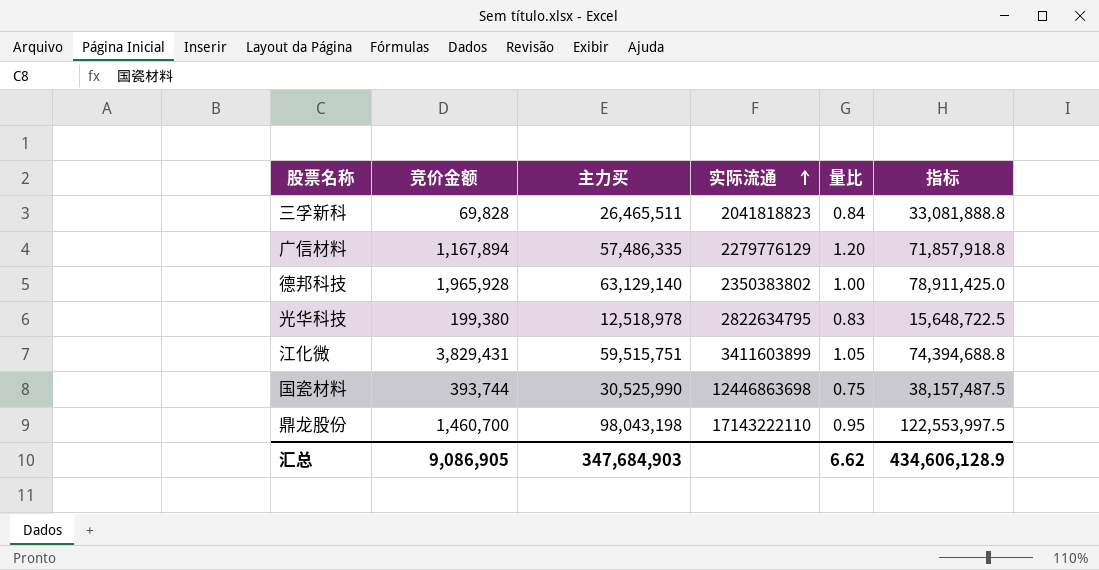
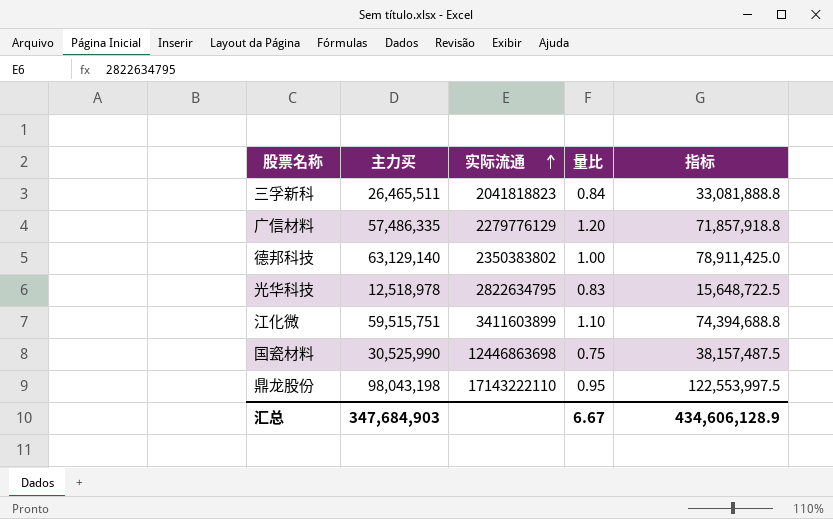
column 竞价金额 | position: 2 -> none
江化微 | 量比: 1.05 -> 1.10
汇总 | 量比: 6.62 -> 6.67

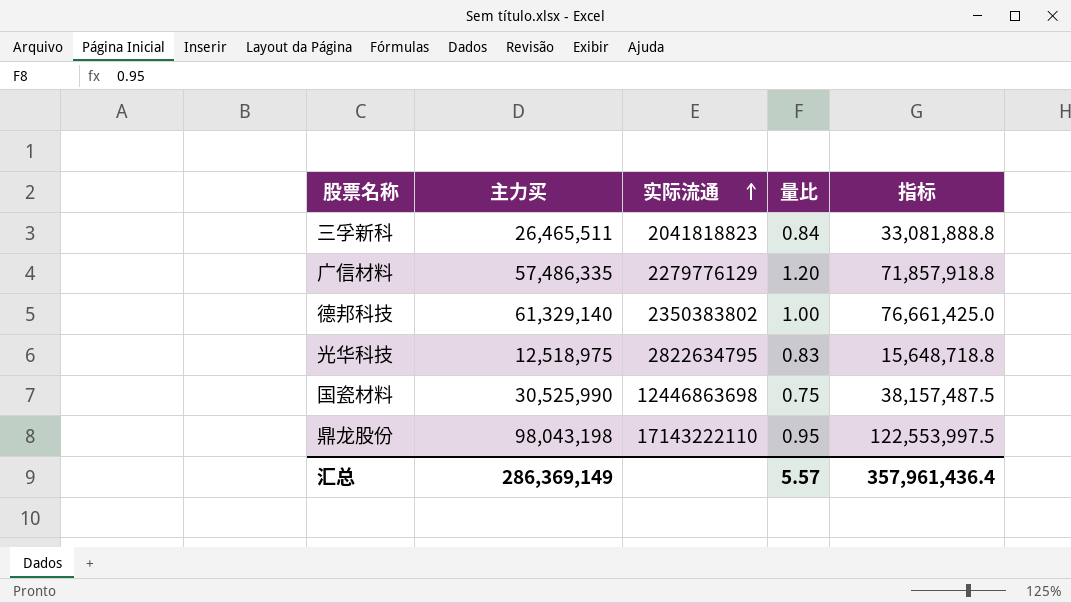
row 江化微: 59,515,751 | 3411603899 | 1.10 | 74,394,688.8 -> none
德邦科技 | 主力买: 63,129,140 -> 61,329,140
德邦科技 | 指标: 78,911,425.0 -> 76,661,425.0
光华科技 | 主力买: 12,518,978 -> 12,518,975
光华科技 | 指标: 15,648,722.5 -> 15,648,718.8
汇总 | 主力买: 347,684,903 -> 286,369,149
汇总 | 量比: 6.67 -> 5.57
汇总 | 指标: 434,606,128.9 -> 357,961,436.4

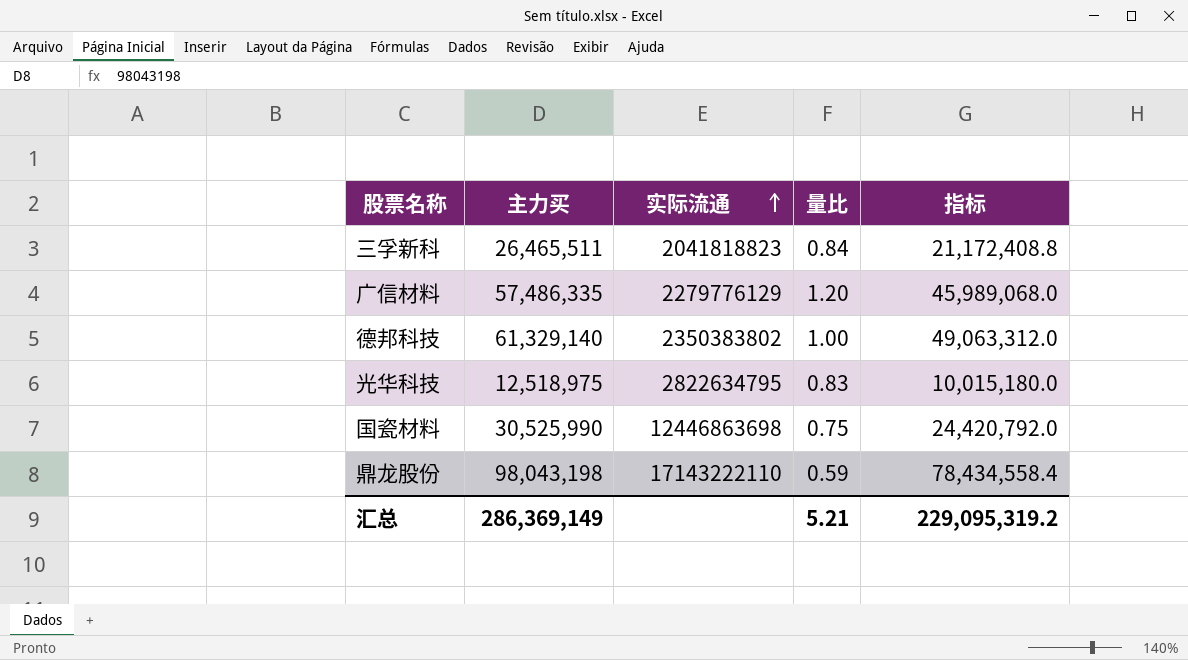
column 指标 | formula: [主力买] * 1.25 -> [主力买] * 0.8
鼎龙股份 | 量比: 0.95 -> 0.59
汇总 | 量比: 5.57 -> 5.21
汇总 | 指标: 357,961,436.4 -> 229,095,319.2

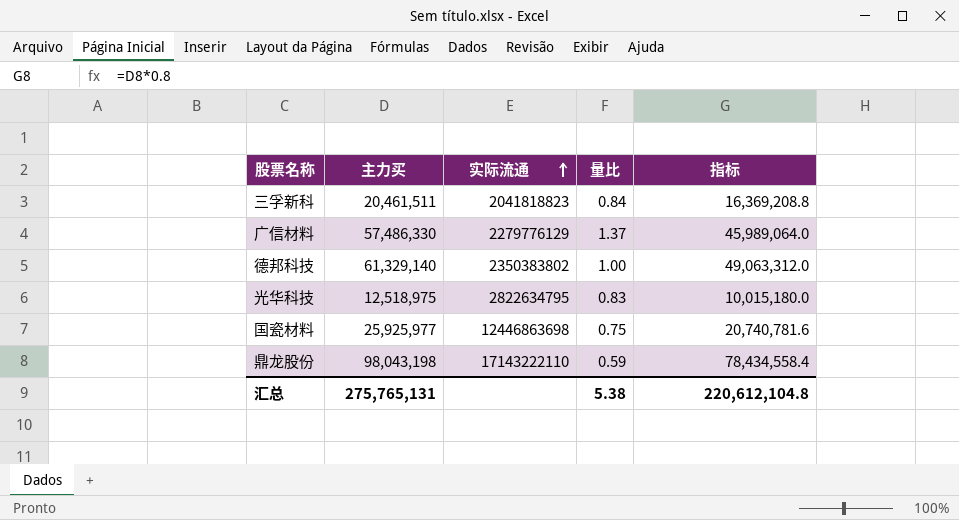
三孚新科 | 主力买: 26,465,511 -> 20,461,511
三孚新科 | 指标: 21,172,408.8 -> 16,369,208.8
广信材料 | 主力买: 57,486,335 -> 57,486,330
广信材料 | 量比: 1.20 -> 1.37
广信材料 | 指标: 45,989,068.0 -> 45,989,064.0
国瓷材料 | 主力买: 30,525,990 -> 25,925,977
国瓷材料 | 指标: 24,420,792.0 -> 20,740,781.6
汇总 | 主力买: 286,369,149 -> 275,765,131
汇总 | 量比: 5.21 -> 5.38
汇总 | 指标: 229,095,319.2 -> 220,612,104.8

